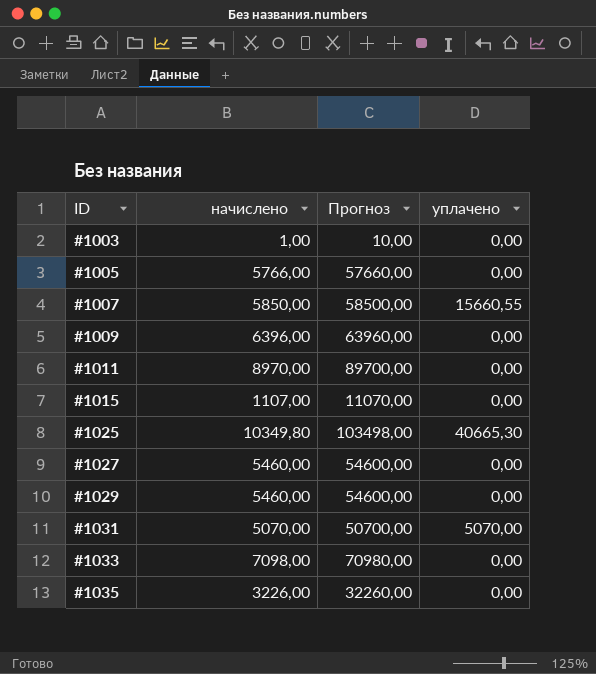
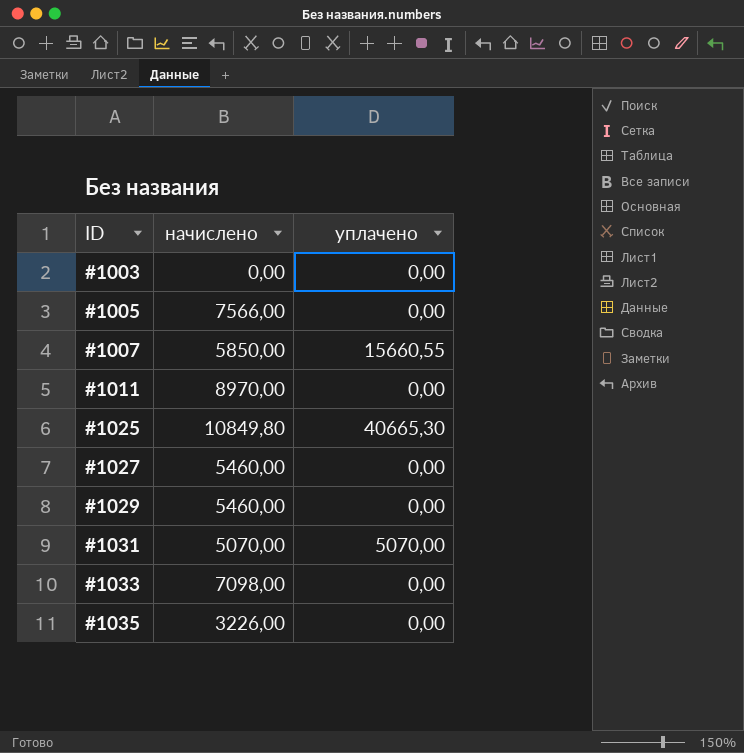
column Прогноз | formula: [начислено] * 10 -> none
row #1009: 6396,00 | 63960,00 | 0,00 -> none
row #1015: 1107,00 | 11070,00 | 0,00 -> none
#1003 | начислено: 1,00 -> 0,00
#1005 | начислено: 5766,00 -> 7566,00
#1025 | начислено: 10349,80 -> 10849,80

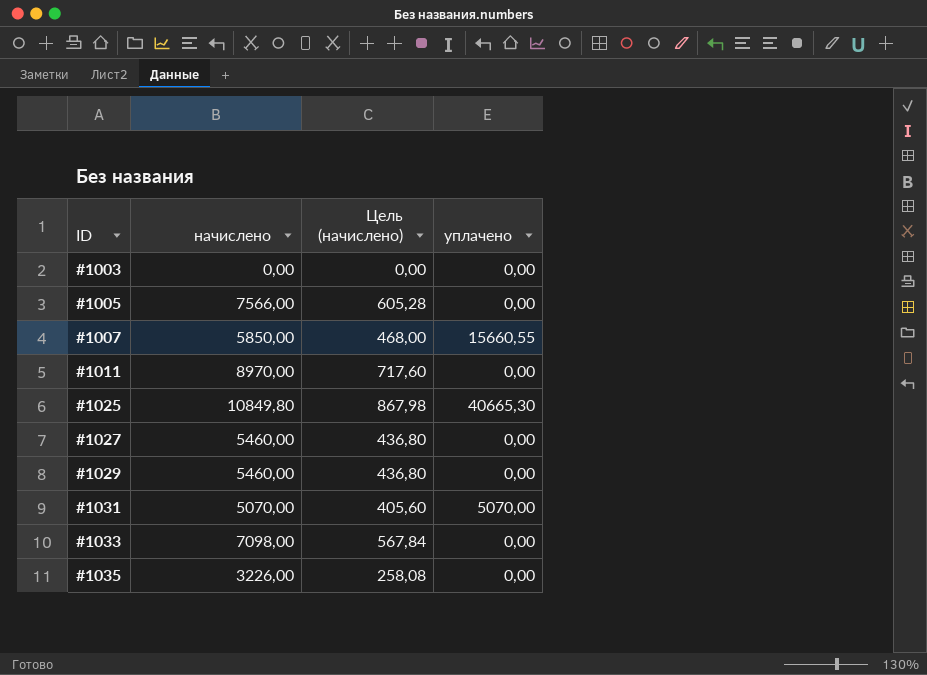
column Цель (начислено) | formula: none -> [начислено] * 0,08

